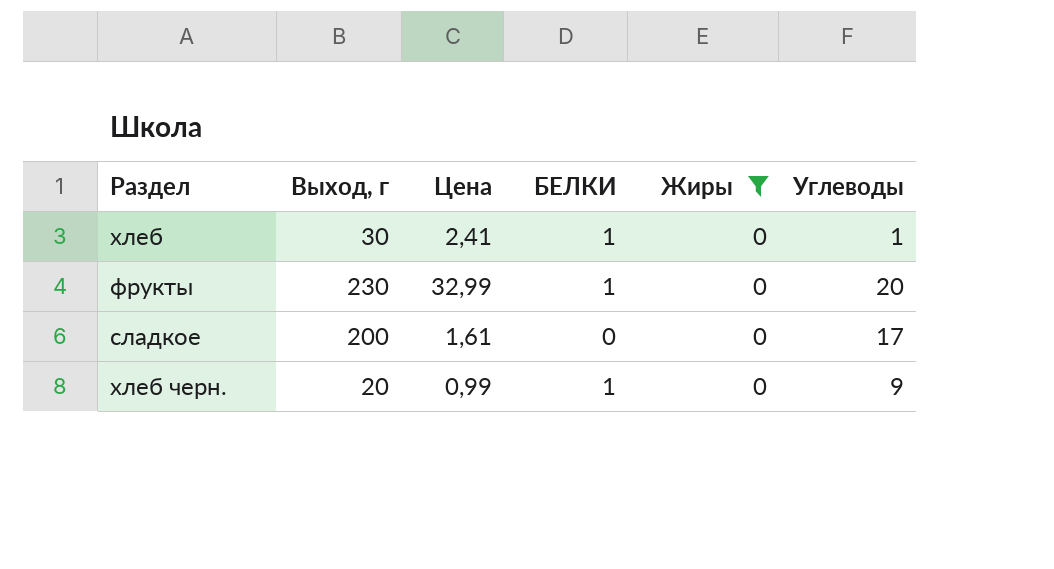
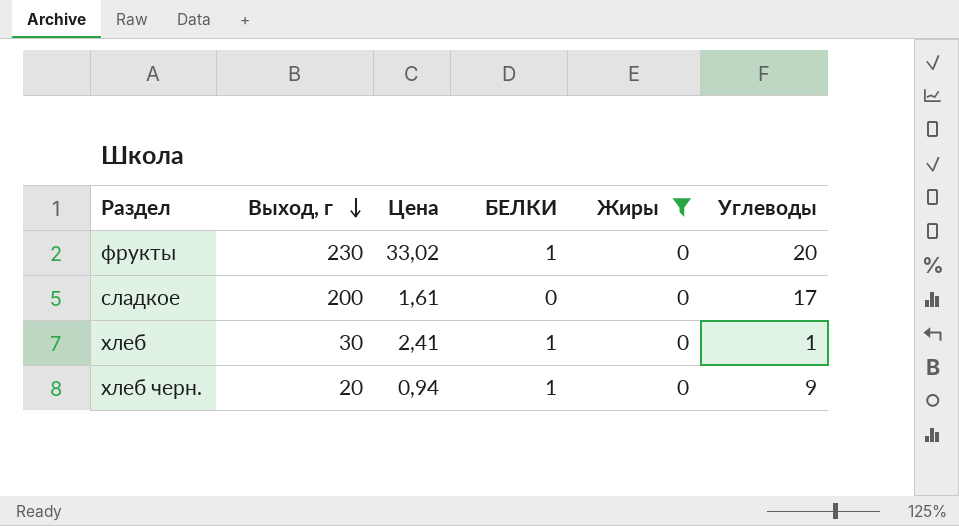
row order: none -> Выход, г descending
фрукты | Цена: 32,99 -> 33,02
хлеб черн. | Цена: 0,99 -> 0,94

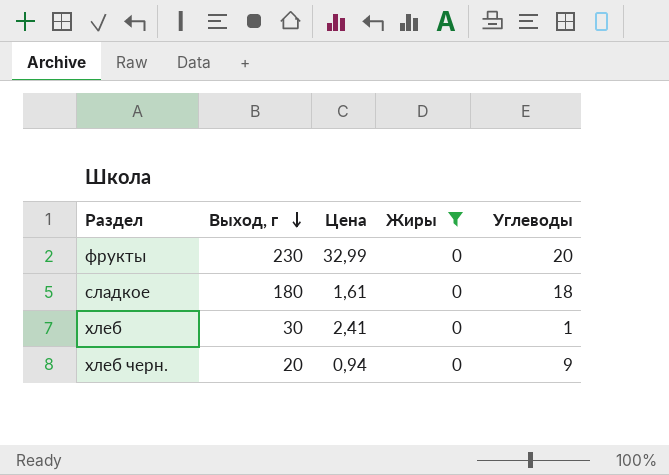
column БЕЛКИ | position: 4 -> none
фрукты | Цена: 33,02 -> 32,99
сладкое | Выход, г: 200 -> 180
сладкое | Углеводы: 17 -> 18

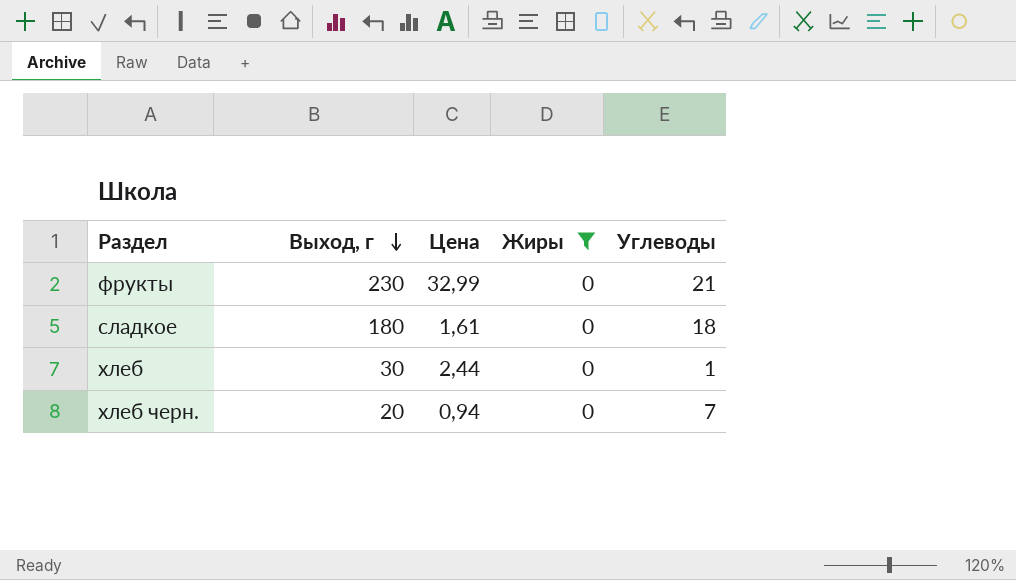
фрукты | Углеводы: 20 -> 21
хлеб | Цена: 2,41 -> 2,44
хлеб черн. | Углеводы: 9 -> 7

